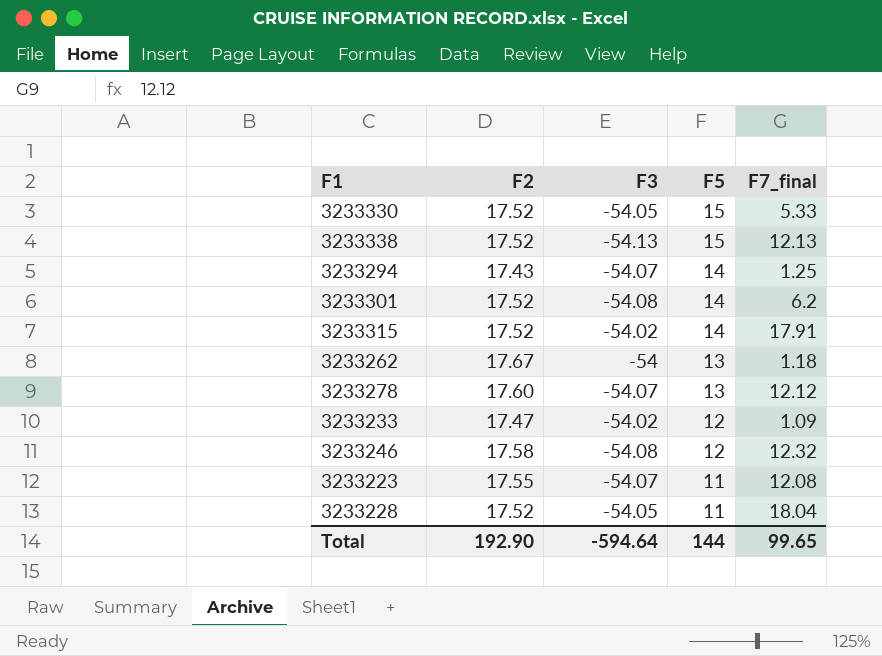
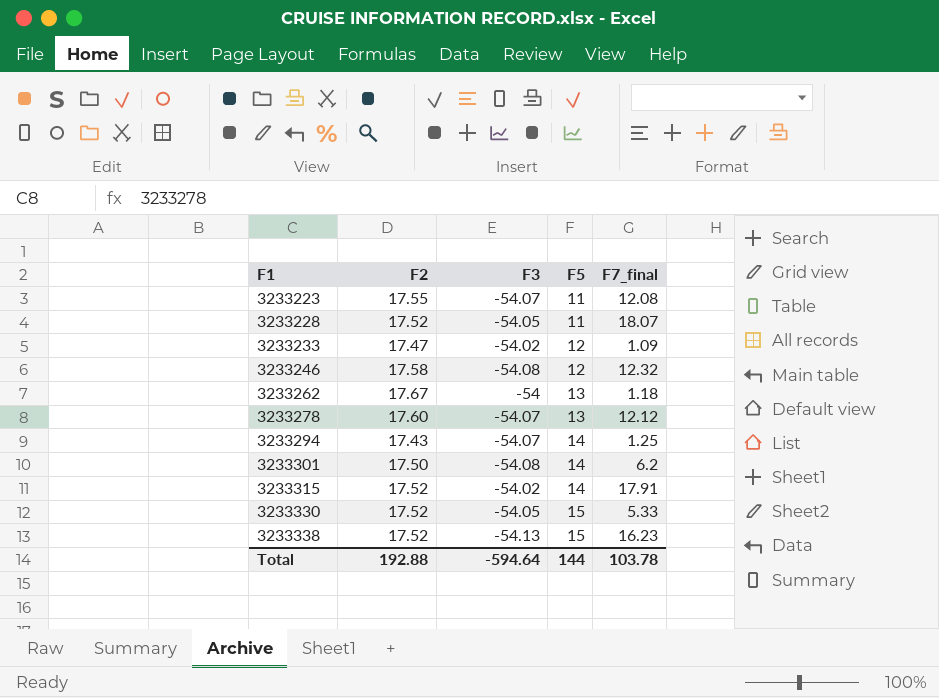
row order: F5 descending -> F1 ascending
3233228 | F7_final: 18.04 -> 18.07
3233301 | F2: 17.52 -> 17.50
3233338 | F7_final: 12.13 -> 16.23
Total | F2: 192.90 -> 192.88
Total | F7_final: 99.65 -> 103.78

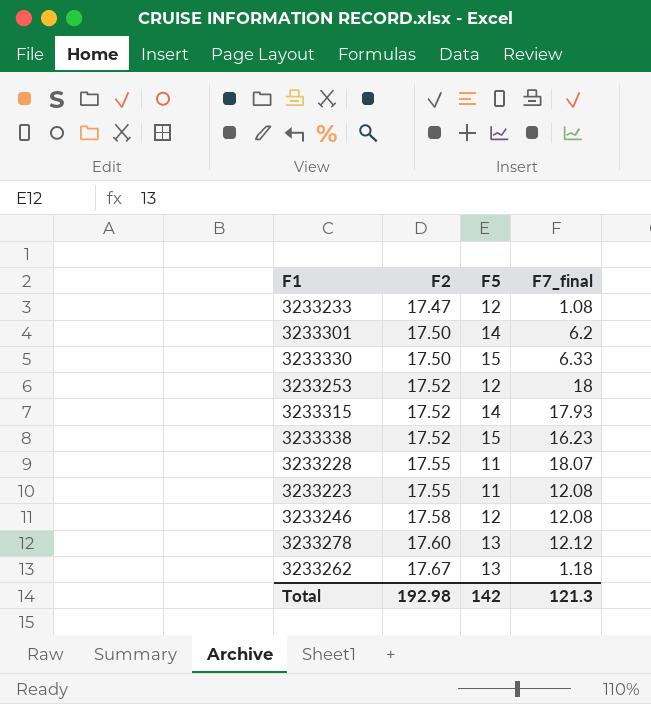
row order: F1 ascending -> F2 ascending
column F3 | position: 3 -> none
row 3233294: 17.43 | -54.07 | 14 | 1.25 -> none
3233233 | F7_final: 1.09 -> 1.08
3233330 | F2: 17.52 -> 17.50
3233330 | F7_final: 5.33 -> 6.33
row 3233253: none -> 17.52 | 12 | 18
3233315 | F7_final: 17.91 -> 17.93
3233228 | F2: 17.52 -> 17.55
3233246 | F7_final: 12.32 -> 12.08
Total | F2: 192.88 -> 192.98
Total | F5: 144 -> 142
Total | F7_final: 103.78 -> 121.3

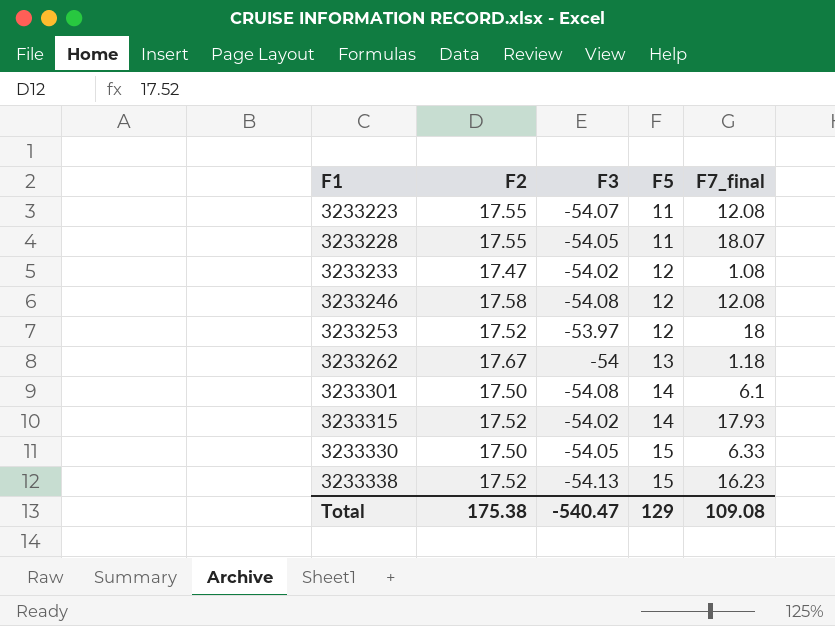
row order: F2 ascending -> F1 ascending
column F3 | position: none -> 3
row 3233278: 17.60 | 13 | 12.12 -> none
3233301 | F7_final: 6.2 -> 6.1
Total | F2: 192.98 -> 175.38
Total | F5: 142 -> 129
Total | F7_final: 121.3 -> 109.08

